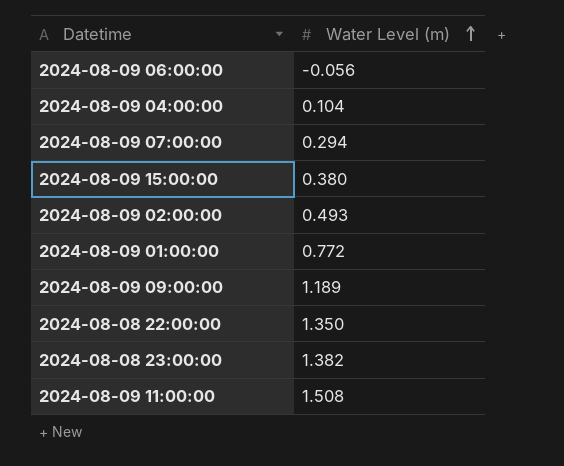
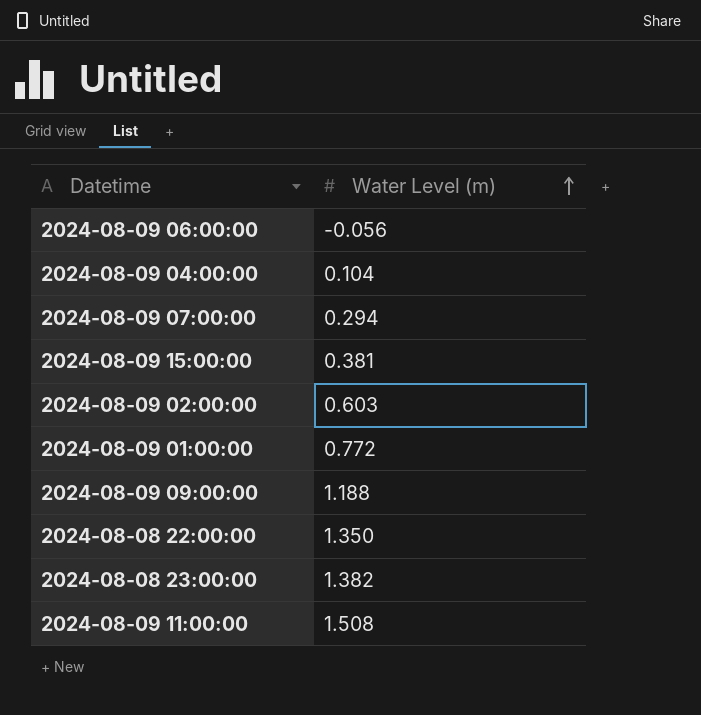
2024-08-09 15:00:00 | Water Level (m): 0.380 -> 0.381
2024-08-09 02:00:00 | Water Level (m): 0.493 -> 0.603
2024-08-09 09:00:00 | Water Level (m): 1.189 -> 1.188

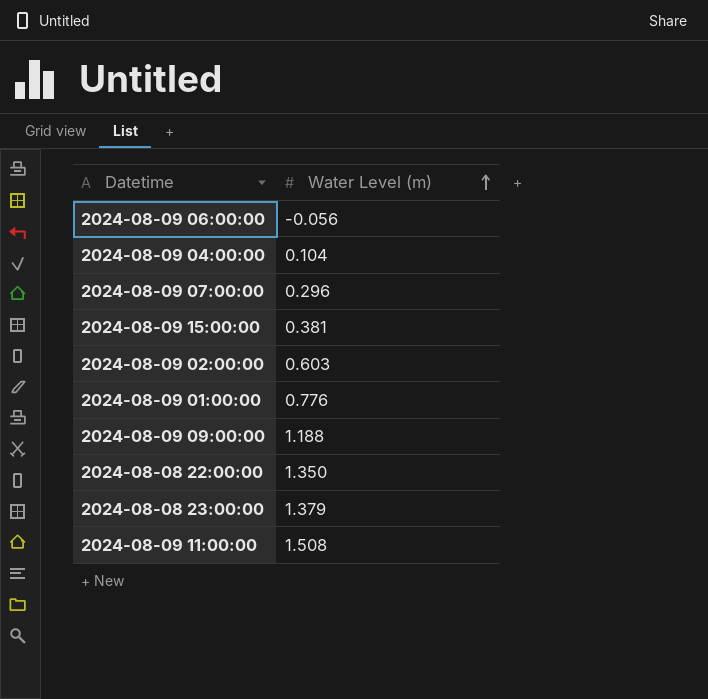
2024-08-09 07:00:00 | Water Level (m): 0.294 -> 0.296
2024-08-09 01:00:00 | Water Level (m): 0.772 -> 0.776
2024-08-08 23:00:00 | Water Level (m): 1.382 -> 1.379

